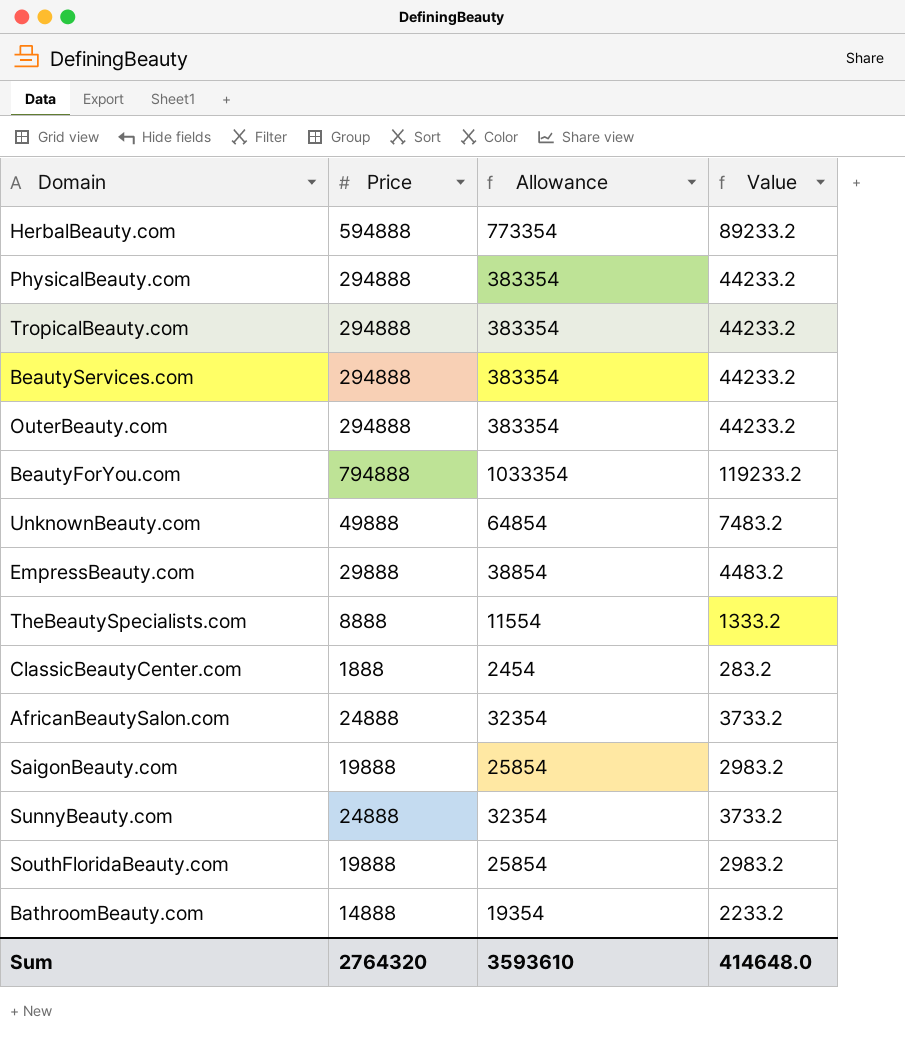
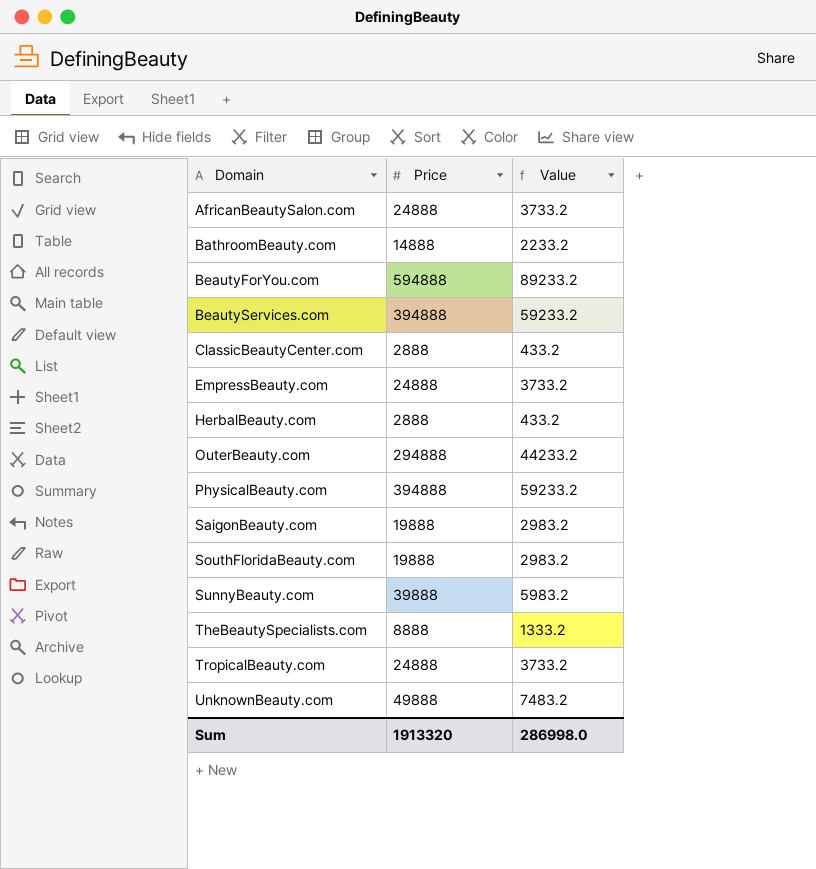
row order: none -> Domain ascending
column Allowance | formula: [Price] * 1.3 -> none
BeautyForYou.com | Price: 794888 -> 594888
BeautyForYou.com | Value: 119233.2 -> 89233.2
BeautyServices.com | Price: 294888 -> 394888
BeautyServices.com | Value: 44233.2 -> 59233.2
ClassicBeautyCenter.com | Price: 1888 -> 2888
ClassicBeautyCenter.com | Value: 283.2 -> 433.2
EmpressBeauty.com | Price: 29888 -> 24888
EmpressBeauty.com | Value: 4483.2 -> 3733.2
HerbalBeauty.com | Price: 594888 -> 2888
HerbalBeauty.com | Value: 89233.2 -> 433.2
PhysicalBeauty.com | Price: 294888 -> 394888
PhysicalBeauty.com | Value: 44233.2 -> 59233.2
SunnyBeauty.com | Price: 24888 -> 39888
SunnyBeauty.com | Value: 3733.2 -> 5983.2
TropicalBeauty.com | Price: 294888 -> 24888
TropicalBeauty.com | Value: 44233.2 -> 3733.2
Sum | Price: 2764320 -> 1913320
Sum | Value: 414648.0 -> 286998.0

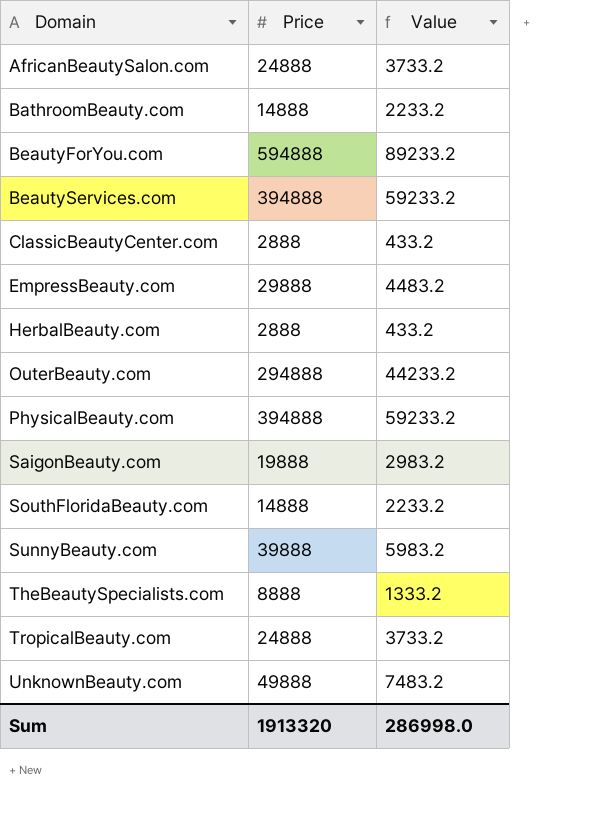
EmpressBeauty.com | Price: 24888 -> 29888
EmpressBeauty.com | Value: 3733.2 -> 4483.2
SouthFloridaBeauty.com | Price: 19888 -> 14888
SouthFloridaBeauty.com | Value: 2983.2 -> 2233.2

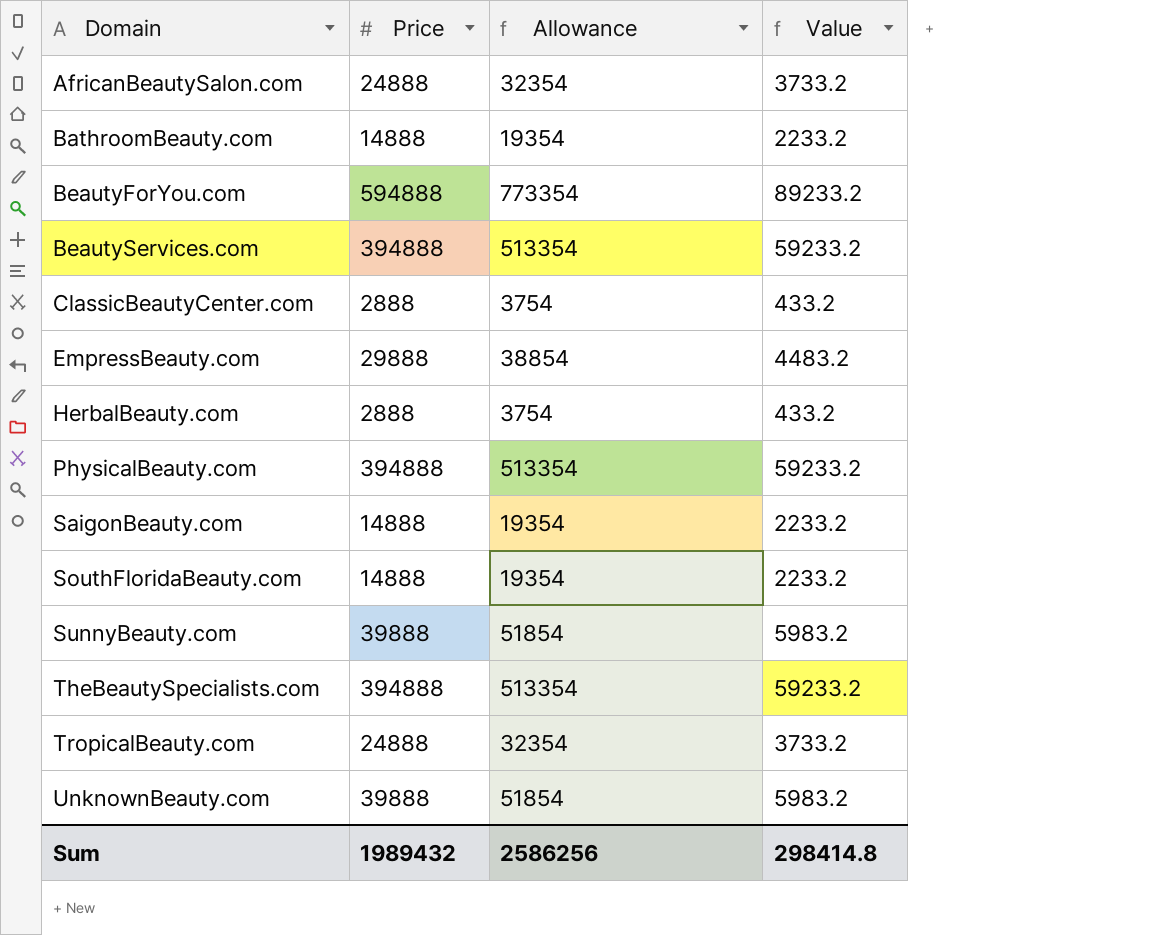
column Allowance | formula: none -> [Price] * 1.3
row OuterBeauty.com: 294888 | 44233.2 -> none
SaigonBeauty.com | Price: 19888 -> 14888
SaigonBeauty.com | Value: 2983.2 -> 2233.2
TheBeautySpecialists.com | Price: 8888 -> 394888
TheBeautySpecialists.com | Value: 1333.2 -> 59233.2
UnknownBeauty.com | Price: 49888 -> 39888
UnknownBeauty.com | Value: 7483.2 -> 5983.2
Sum | Price: 1913320 -> 1989432
Sum | Value: 286998.0 -> 298414.8

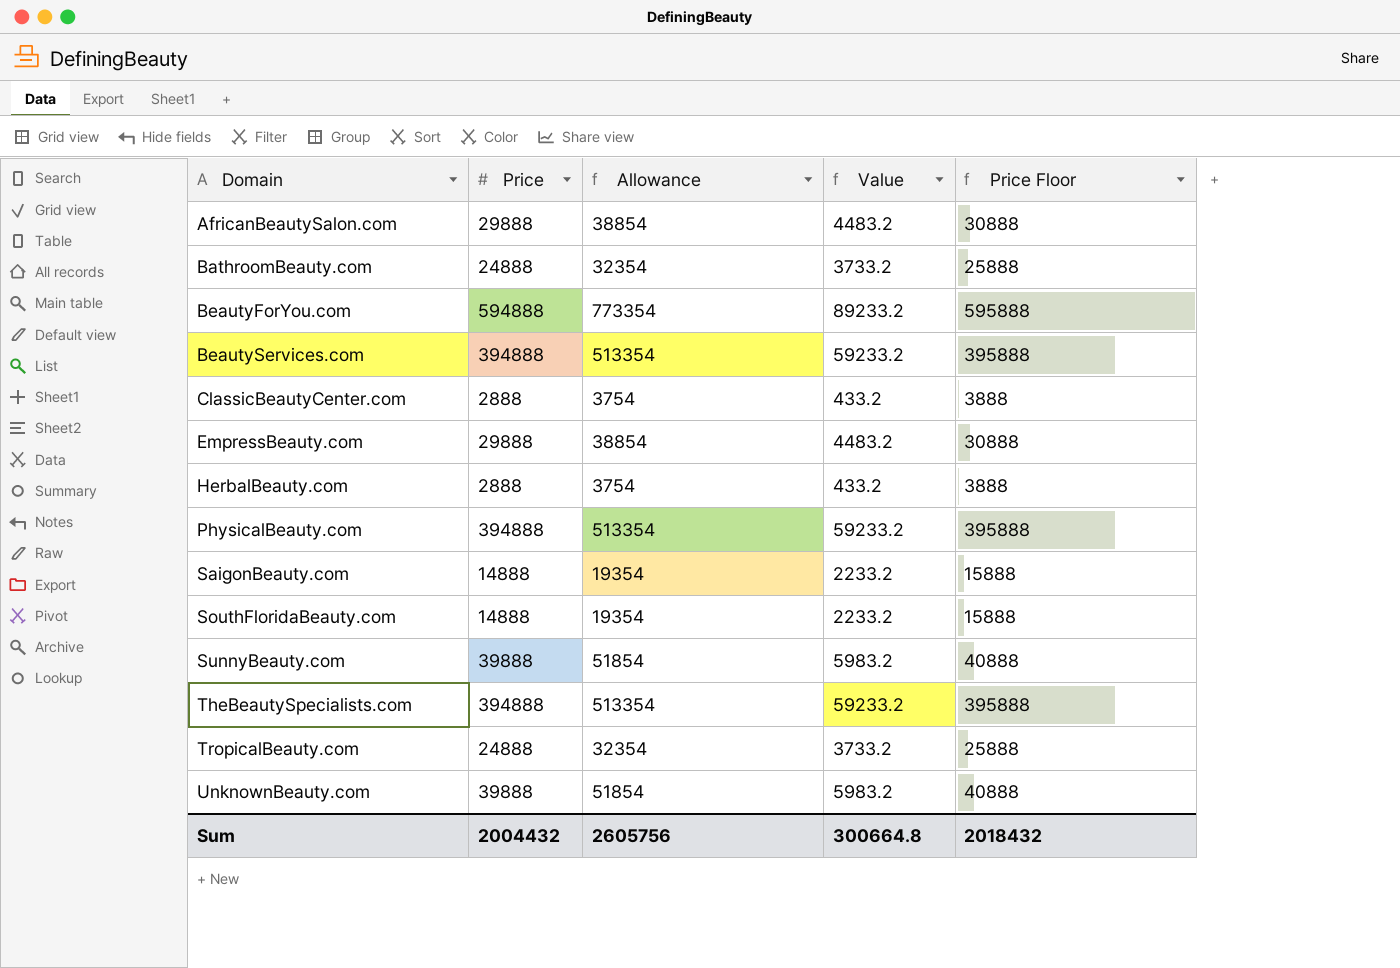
column Price Floor | formula: none -> [Price] + 1000
AfricanBeautySalon.com | Price: 24888 -> 29888
AfricanBeautySalon.com | Allowance: 32354 -> 38854
AfricanBeautySalon.com | Value: 3733.2 -> 4483.2
BathroomBeauty.com | Price: 14888 -> 24888
BathroomBeauty.com | Allowance: 19354 -> 32354
BathroomBeauty.com | Value: 2233.2 -> 3733.2
Sum | Price: 1989432 -> 2004432
Sum | Allowance: 2586256 -> 2605756
Sum | Value: 298414.8 -> 300664.8

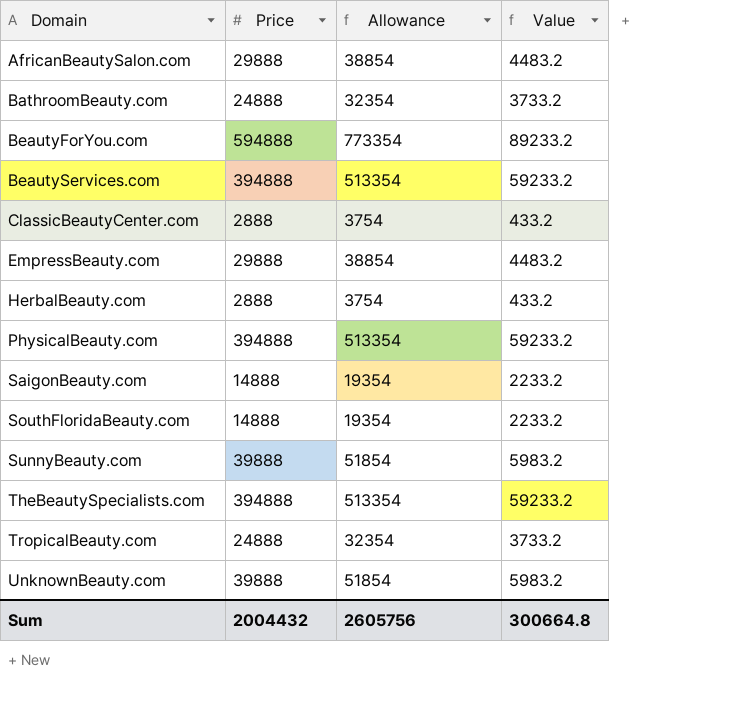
column Price Floor | formula: [Price] + 1000 -> none

